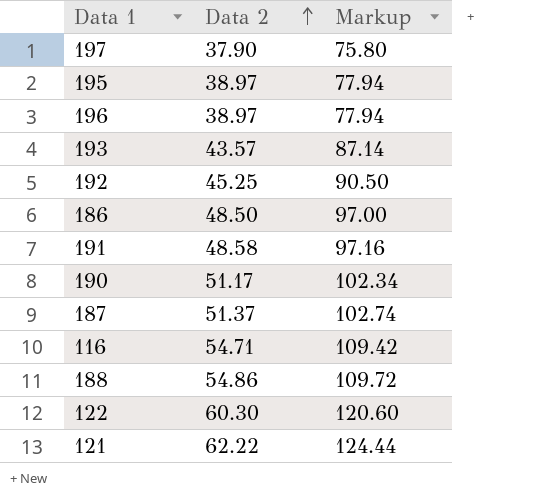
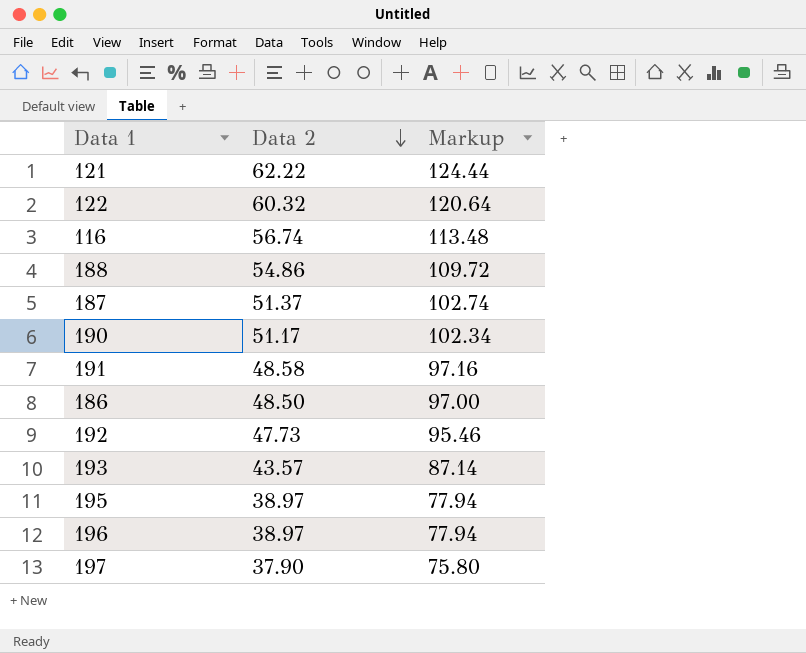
row order: Data 2 ascending -> Data 2 descending
122 | Data 2: 60.30 -> 60.32
122 | Markup: 120.60 -> 120.64
116 | Data 2: 54.71 -> 56.74
116 | Markup: 109.42 -> 113.48
192 | Data 2: 45.25 -> 47.73
192 | Markup: 90.50 -> 95.46

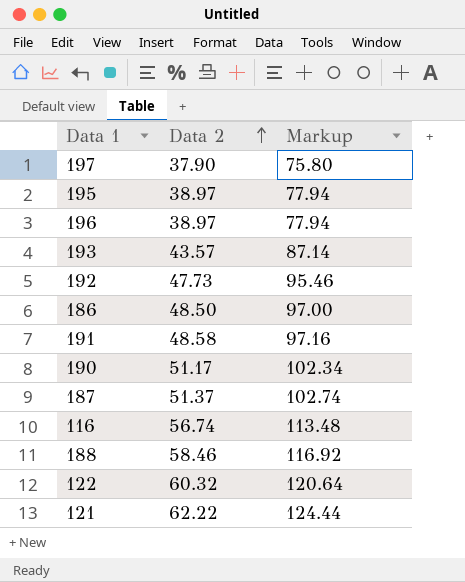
row order: Data 2 descending -> Data 2 ascending
188 | Data 2: 54.86 -> 58.46
188 | Markup: 109.72 -> 116.92

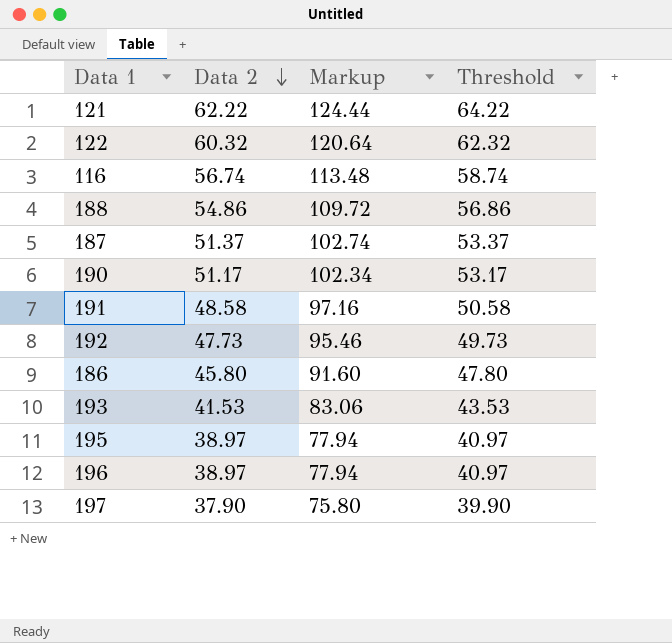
row order: Data 2 ascending -> Data 2 descending
column Threshold | formula: none -> [Data 2] + 2
188 | Data 2: 58.46 -> 54.86
188 | Markup: 116.92 -> 109.72
186 | Data 2: 48.50 -> 45.80
186 | Markup: 97.00 -> 91.60
193 | Data 2: 43.57 -> 41.53
193 | Markup: 87.14 -> 83.06

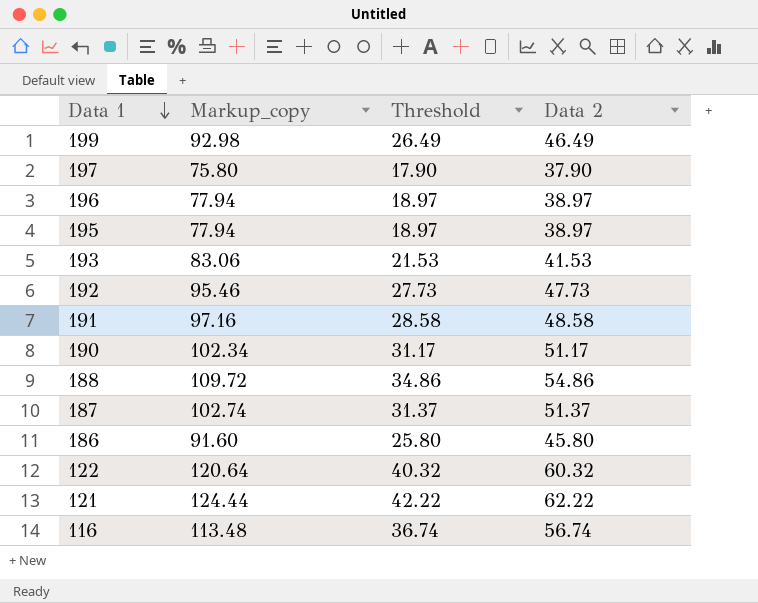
row order: Data 2 descending -> Data 1 descending
column name: Markup -> Markup_copy
column Threshold | formula: [Data 2] + 2 -> [Data 2] - 20
column Data 2 | position: 2 -> 4
row 199: none -> 92.98 | 26.49 | 46.49

